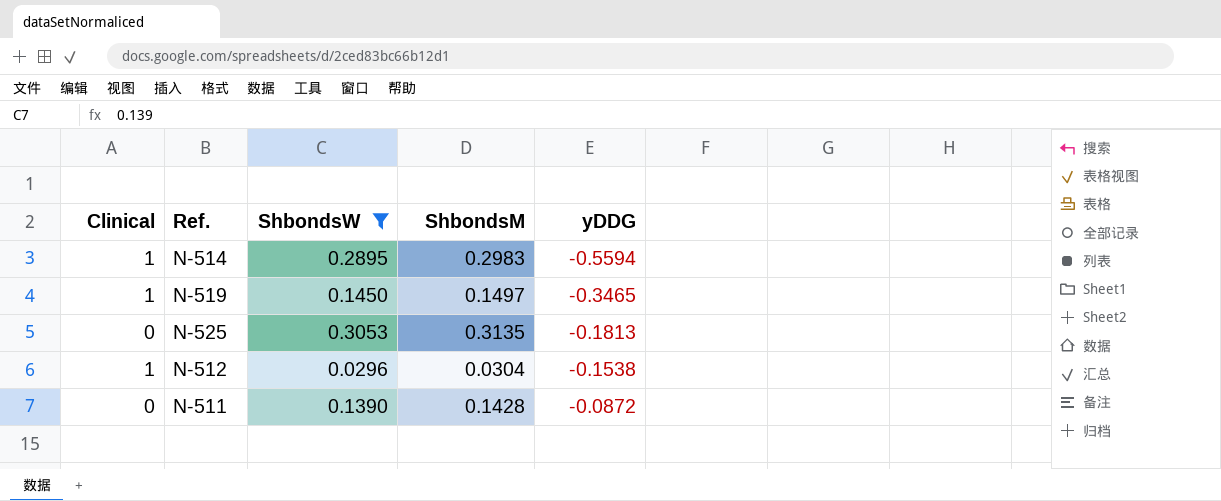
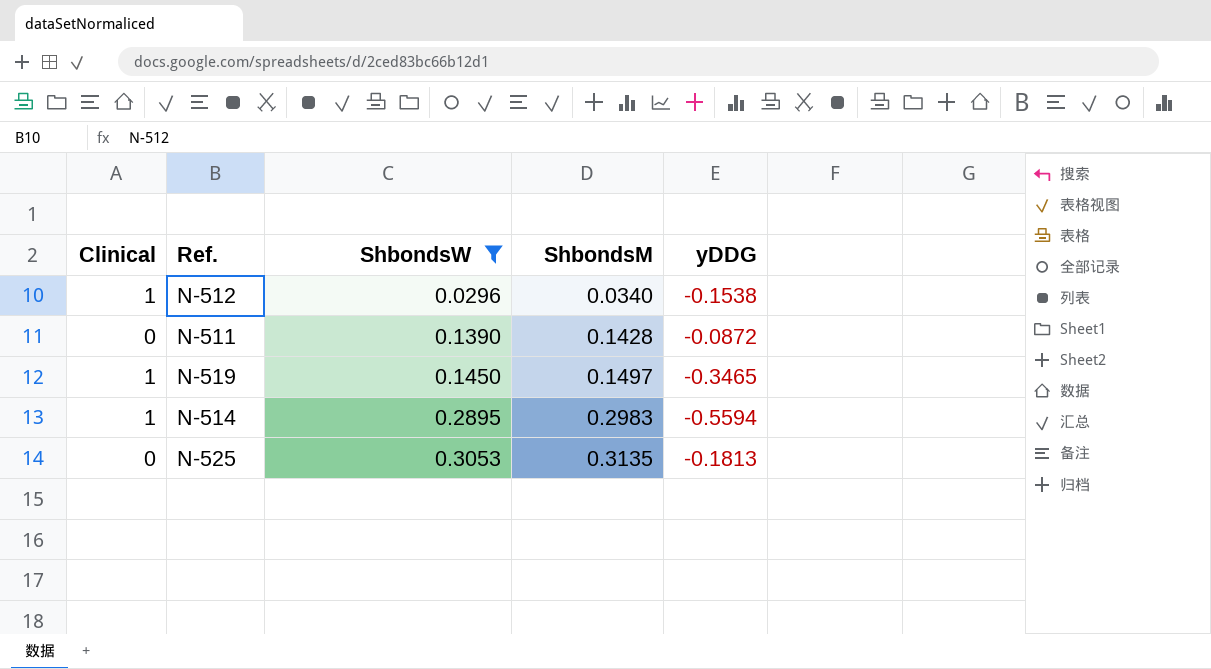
row order: yDDG ascending -> ShbondsW ascending
N-512 | ShbondsM: 0.0304 -> 0.0340

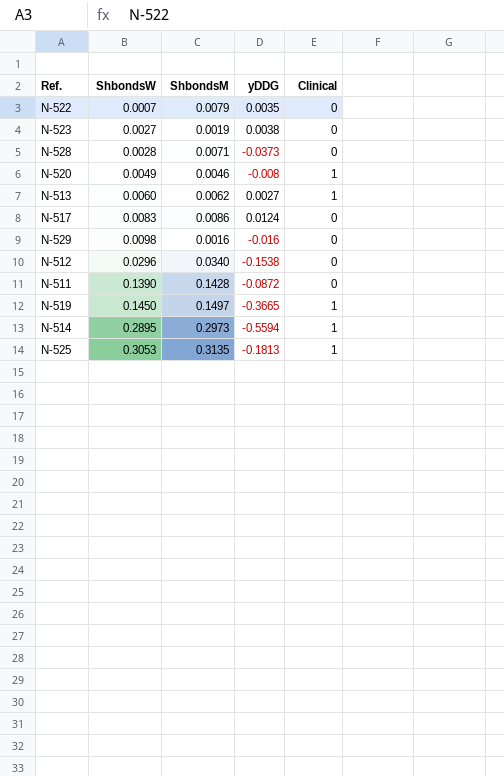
filter: ShbondsW >= 0.0296 -> none
column Clinical | position: 1 -> 5
N-512 | Clinical: 1 -> 0
N-519 | yDDG: -0.3465 -> -0.3665
N-514 | ShbondsM: 0.2983 -> 0.2973
N-525 | Clinical: 0 -> 1

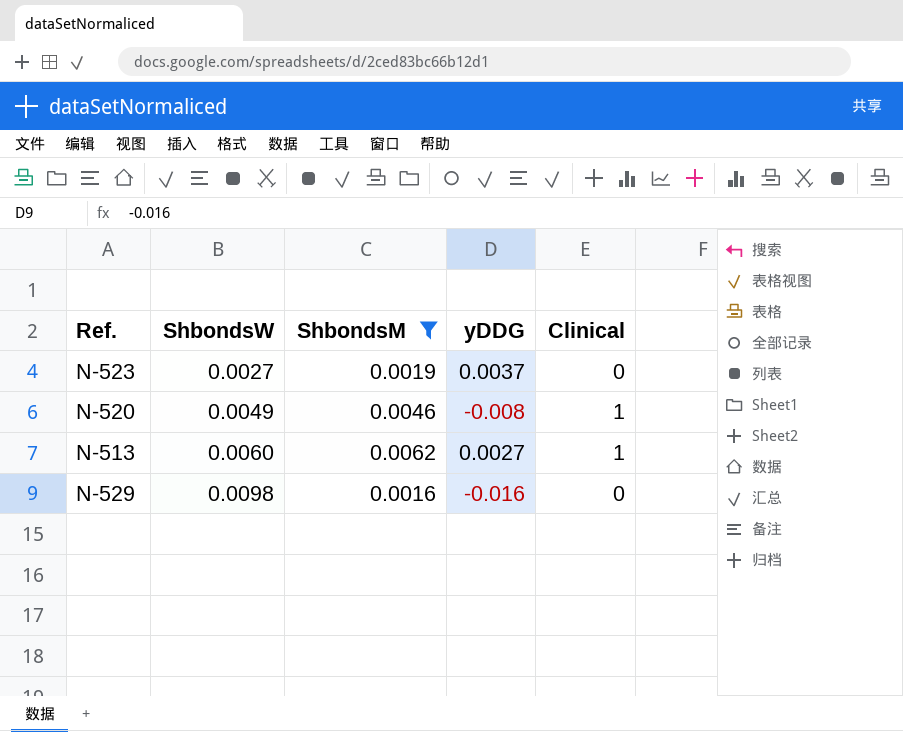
filter: none -> ShbondsM <= 0.0062
N-523 | yDDG: 0.0038 -> 0.0037

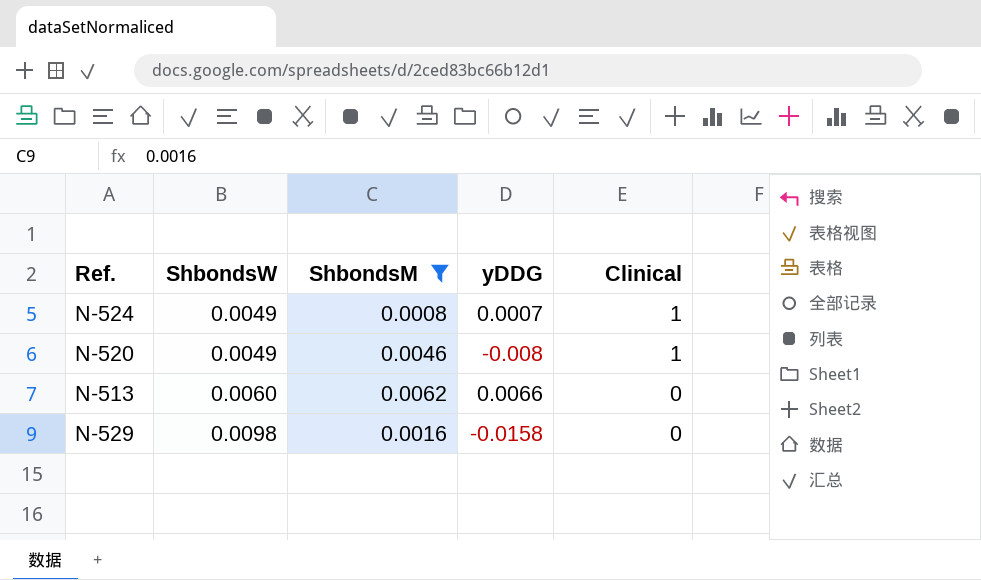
row N-523: 0.0027 | 0.0019 | 0.0037 | 0 -> none
row N-524: none -> 0.0049 | 0.0008 | 0.0007 | 1
N-513 | yDDG: 0.0027 -> 0.0066
N-513 | Clinical: 1 -> 0
N-529 | yDDG: -0.016 -> -0.0158

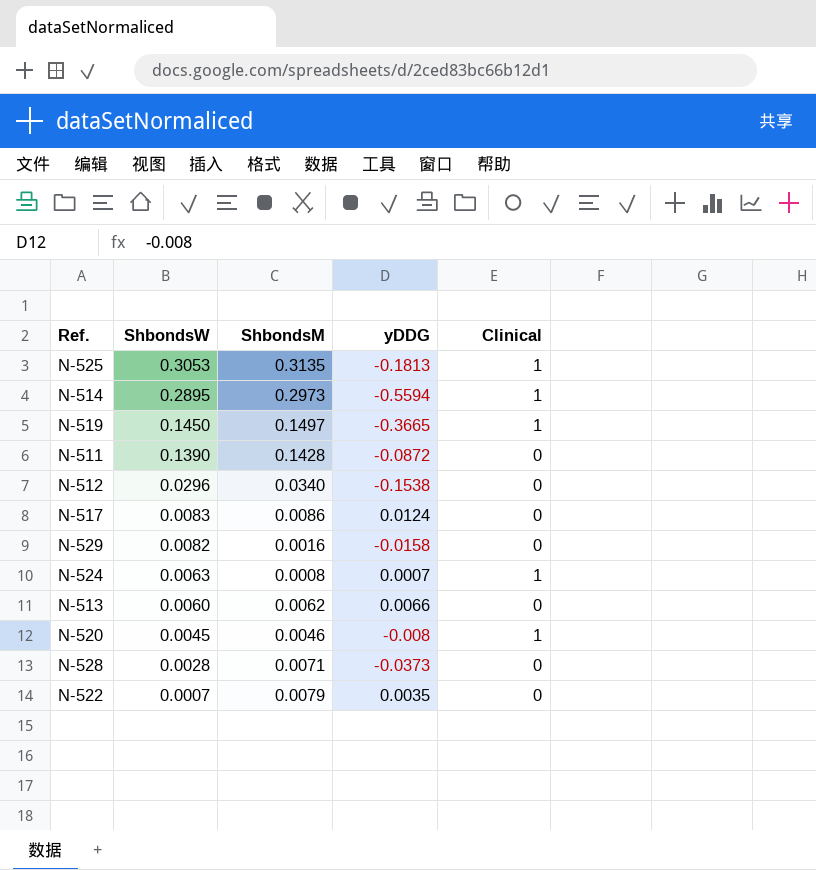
filter: ShbondsM <= 0.0062 -> none
row order: ShbondsW ascending -> ShbondsW descending
N-529 | ShbondsW: 0.0098 -> 0.0082
N-524 | ShbondsW: 0.0049 -> 0.0063
N-520 | ShbondsW: 0.0049 -> 0.0045

